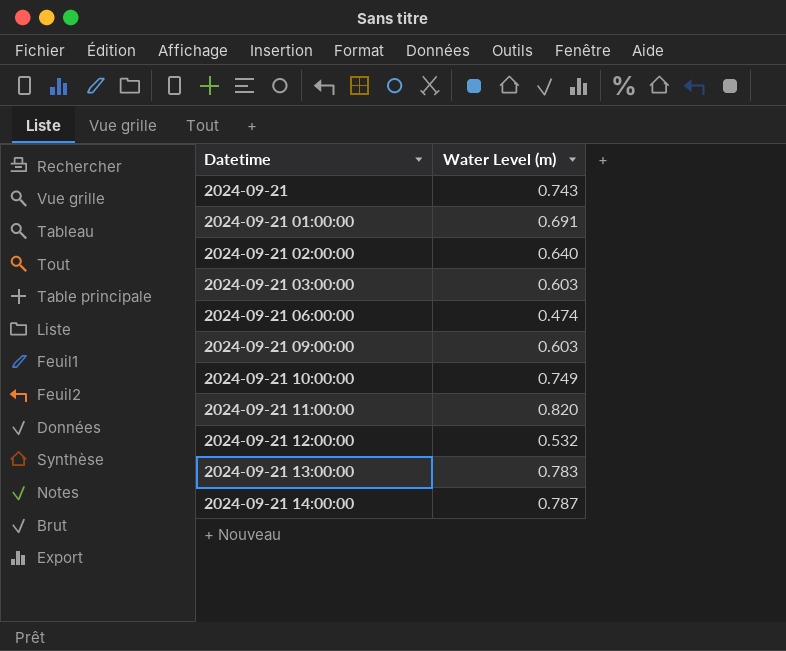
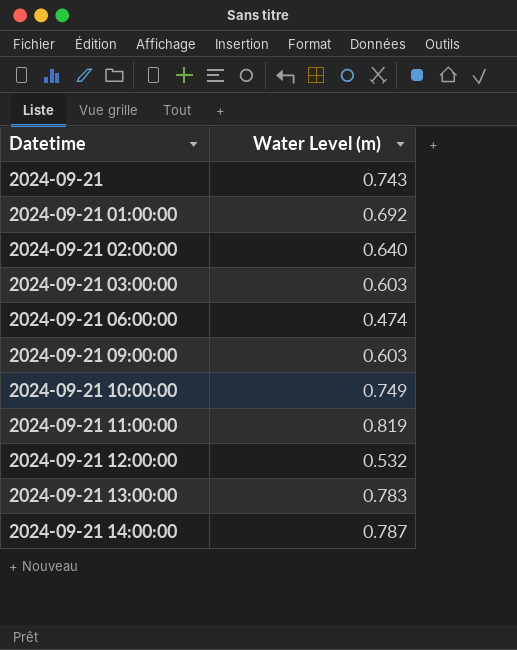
2024-09-21 01:00:00 | Water Level (m): 0.691 -> 0.692
2024-09-21 11:00:00 | Water Level (m): 0.820 -> 0.819

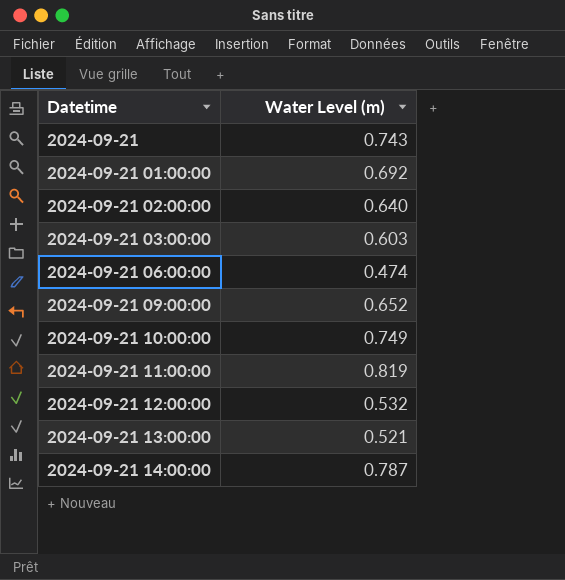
2024-09-21 09:00:00 | Water Level (m): 0.603 -> 0.652
2024-09-21 13:00:00 | Water Level (m): 0.783 -> 0.521

